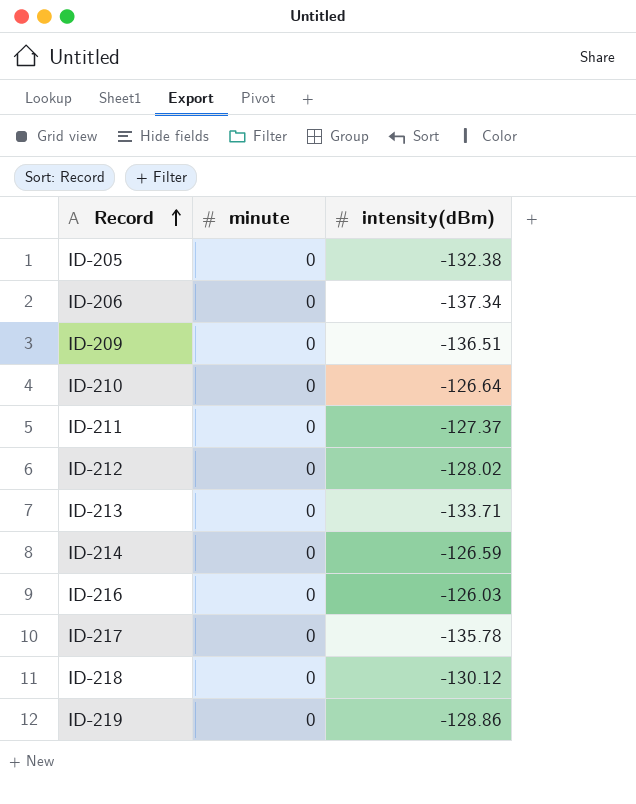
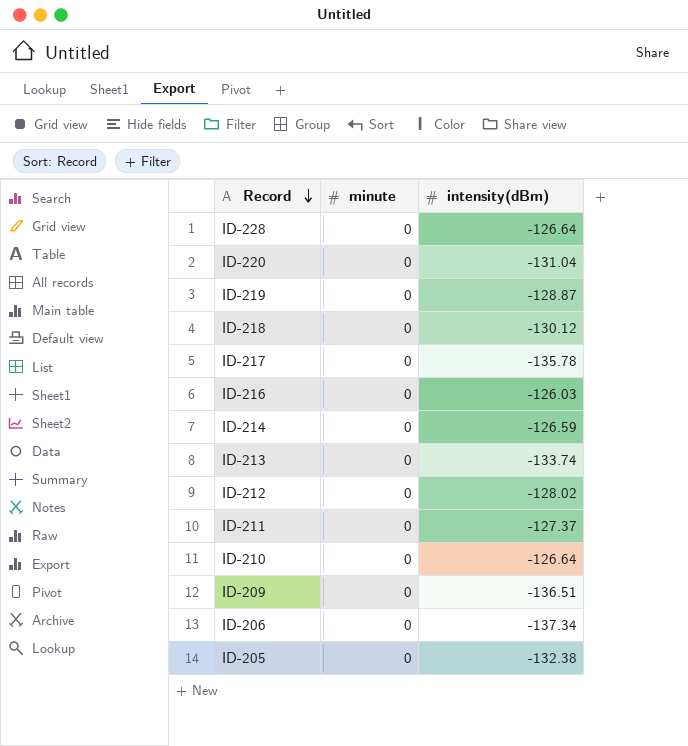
row order: Record ascending -> Record descending
row ID-228: none -> 0 | -126.64
row ID-220: none -> 0 | -131.04
ID-219 | intensity(dBm): -128.86 -> -128.87
ID-213 | intensity(dBm): -133.71 -> -133.74

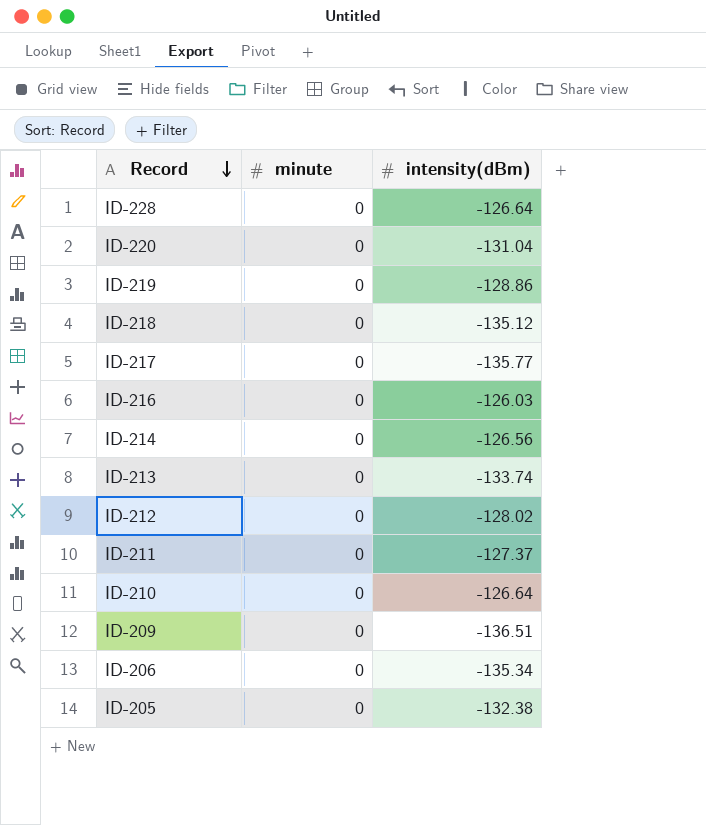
ID-219 | intensity(dBm): -128.87 -> -128.86
ID-218 | intensity(dBm): -130.12 -> -135.12
ID-217 | intensity(dBm): -135.78 -> -135.77
ID-214 | intensity(dBm): -126.59 -> -126.56
ID-206 | intensity(dBm): -137.34 -> -135.34

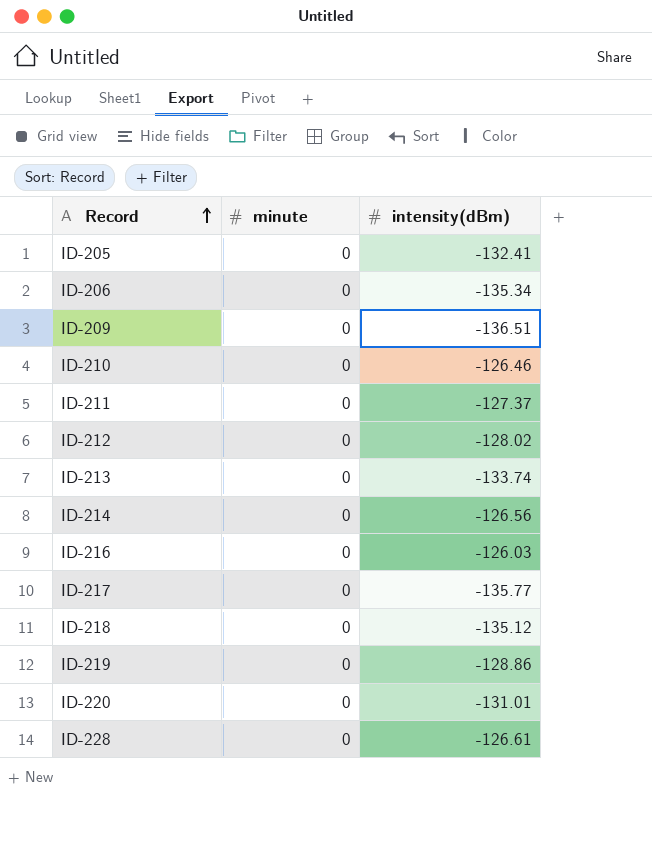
row order: Record descending -> Record ascending
ID-205 | intensity(dBm): -132.38 -> -132.41
ID-210 | intensity(dBm): -126.64 -> -126.46
ID-220 | intensity(dBm): -131.04 -> -131.01
ID-228 | intensity(dBm): -126.64 -> -126.61

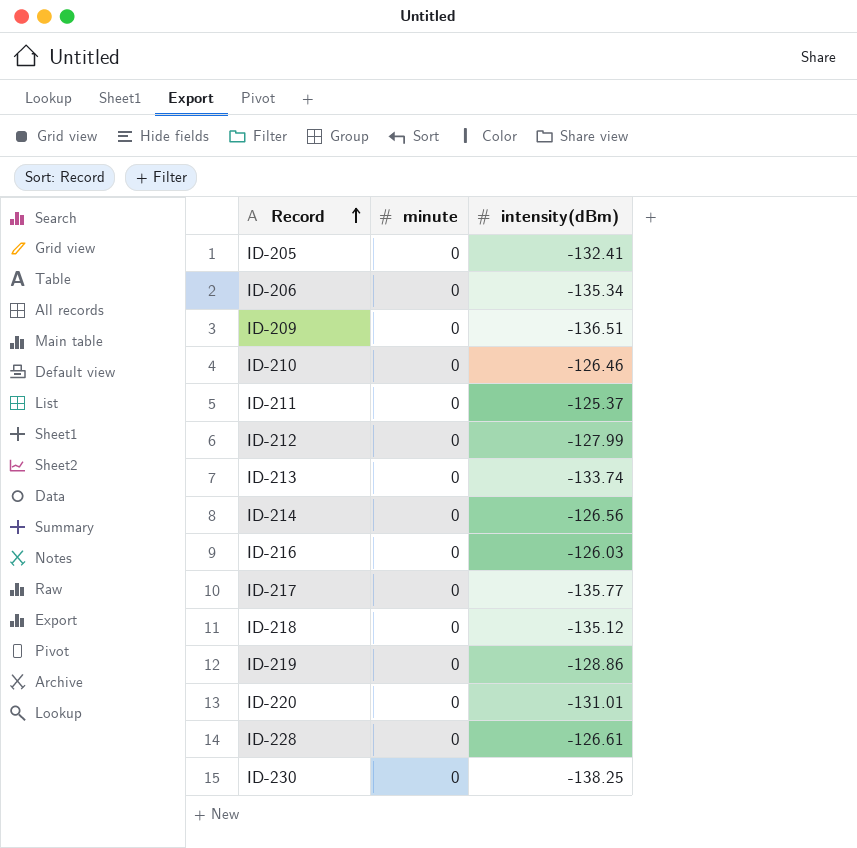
ID-211 | intensity(dBm): -127.37 -> -125.37
ID-212 | intensity(dBm): -128.02 -> -127.99
row ID-230: none -> 0 | -138.25

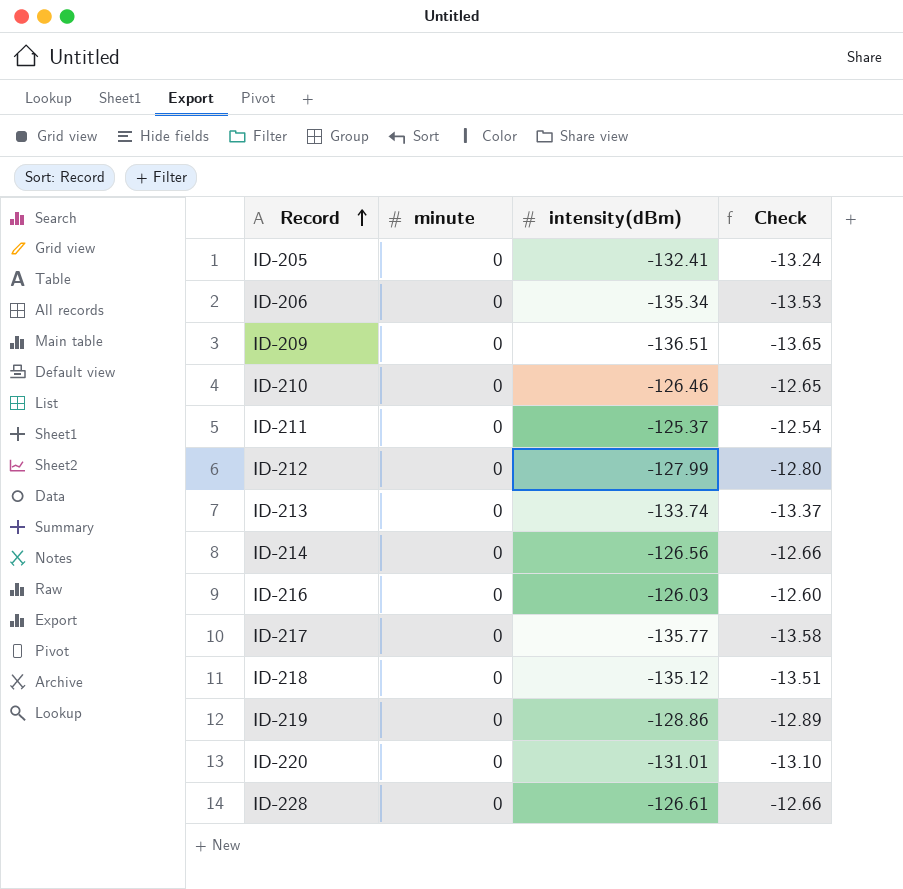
column Check | formula: none -> [intensity(dBm)] * 0.1
row ID-230: 0 | -138.25 -> none

